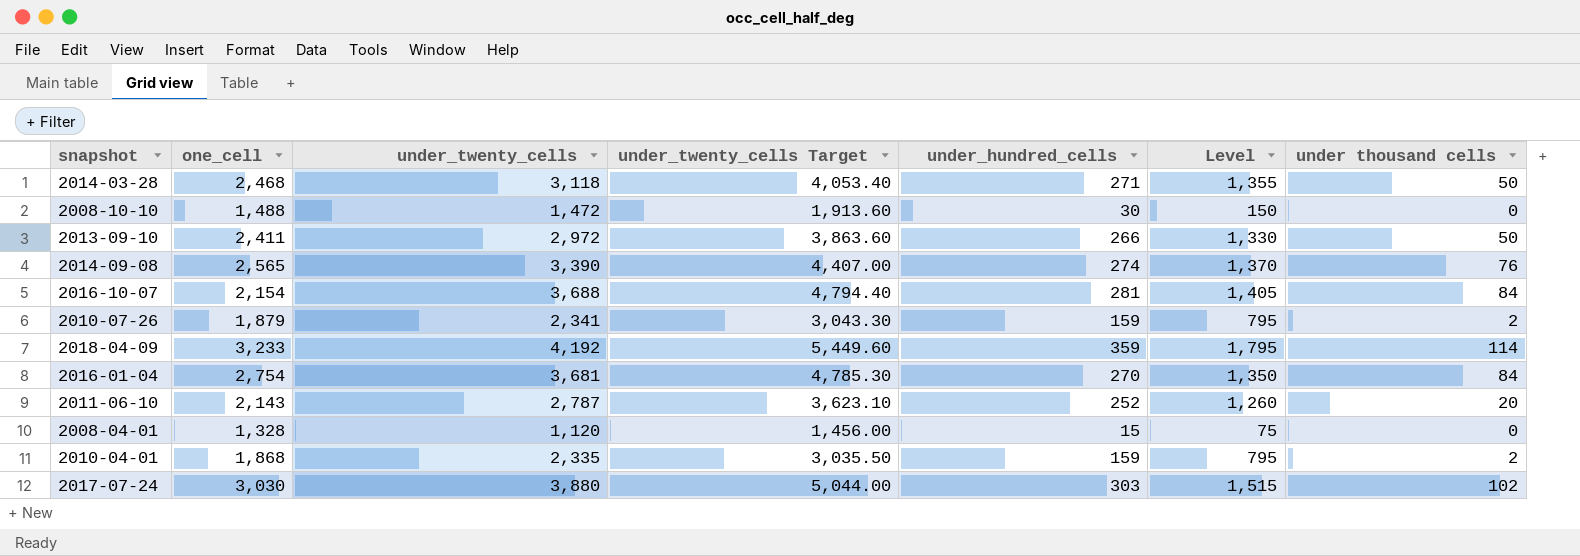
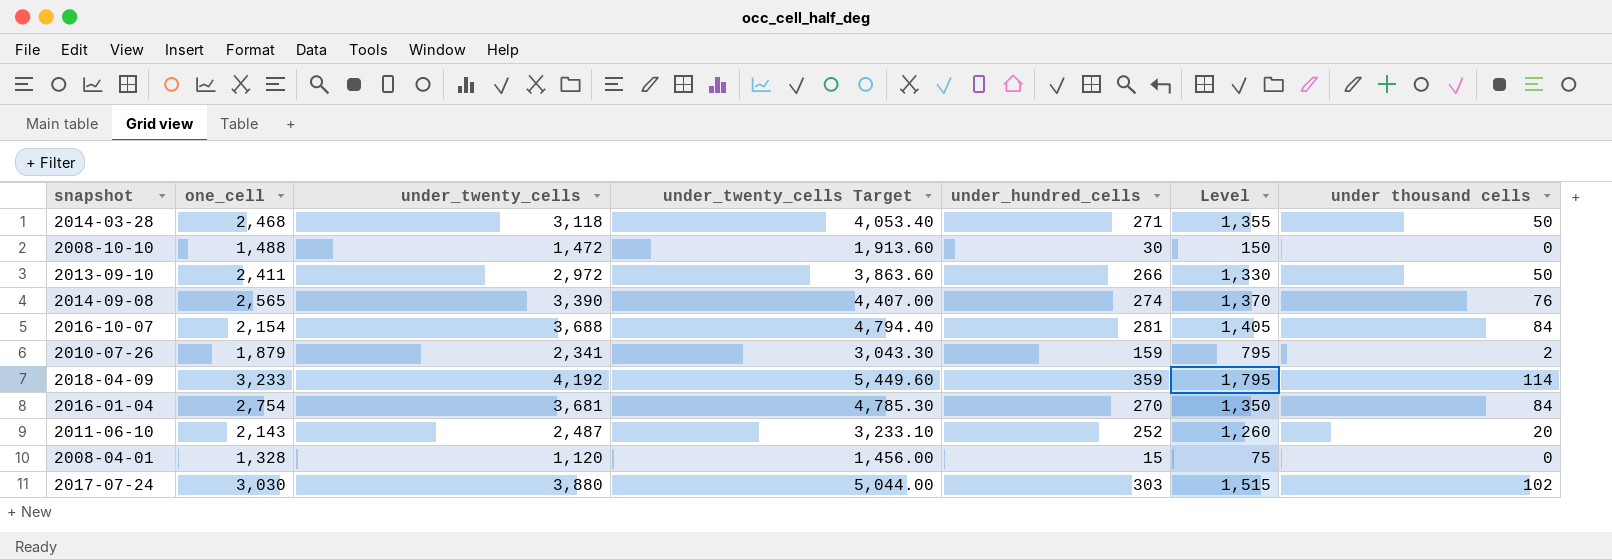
row 2010-04-01: 1,868 | 2,335 | 3,035.50 | 159 | 795 | 2 -> none
2011-06-10 | under_twenty_cells: 2,787 -> 2,487
2011-06-10 | under_twenty_cells Target: 3,623.10 -> 3,233.10

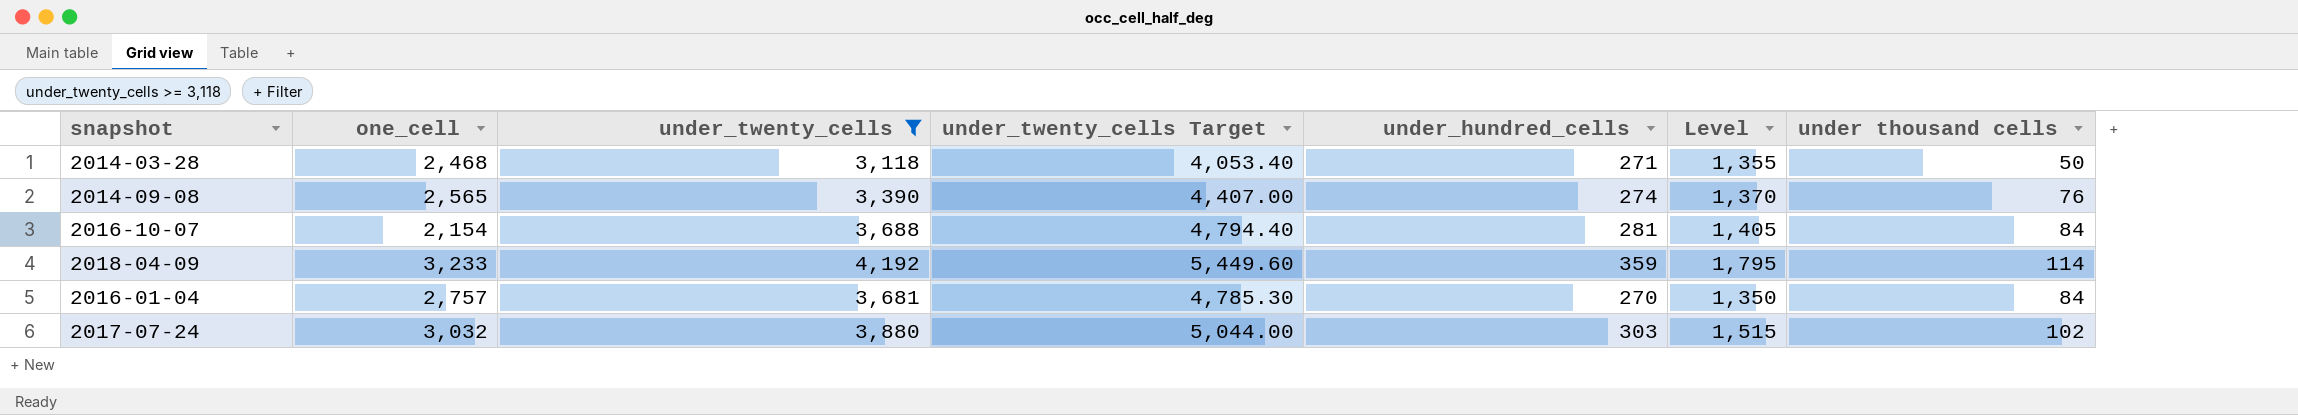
filter: none -> under_twenty_cells >= 3,118
2016-01-04 | one_cell: 2,754 -> 2,757
2017-07-24 | one_cell: 3,030 -> 3,032

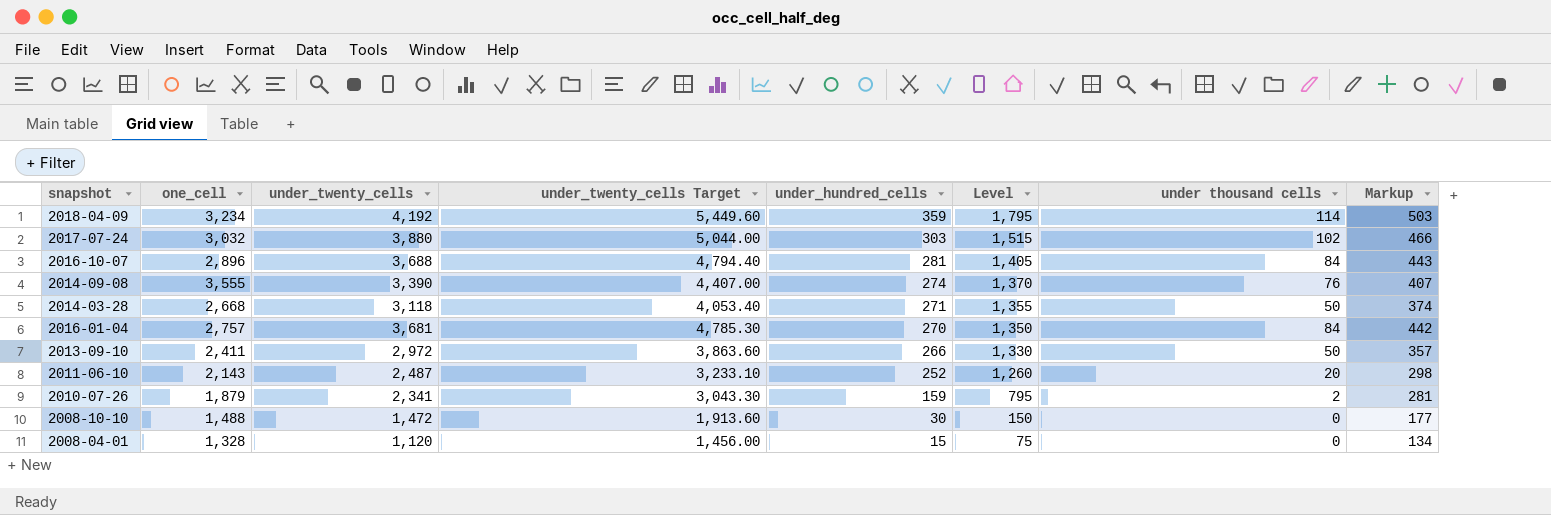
filter: under_twenty_cells >= 3,118 -> none
row order: none -> under_hundred_cells descending
column Markup | formula: none -> [under_twenty_cells] * 0.12
2018-04-09 | one_cell: 3,233 -> 3,234
2016-10-07 | one_cell: 2,154 -> 2,896
2014-09-08 | one_cell: 2,565 -> 3,555
2014-03-28 | one_cell: 2,468 -> 2,668

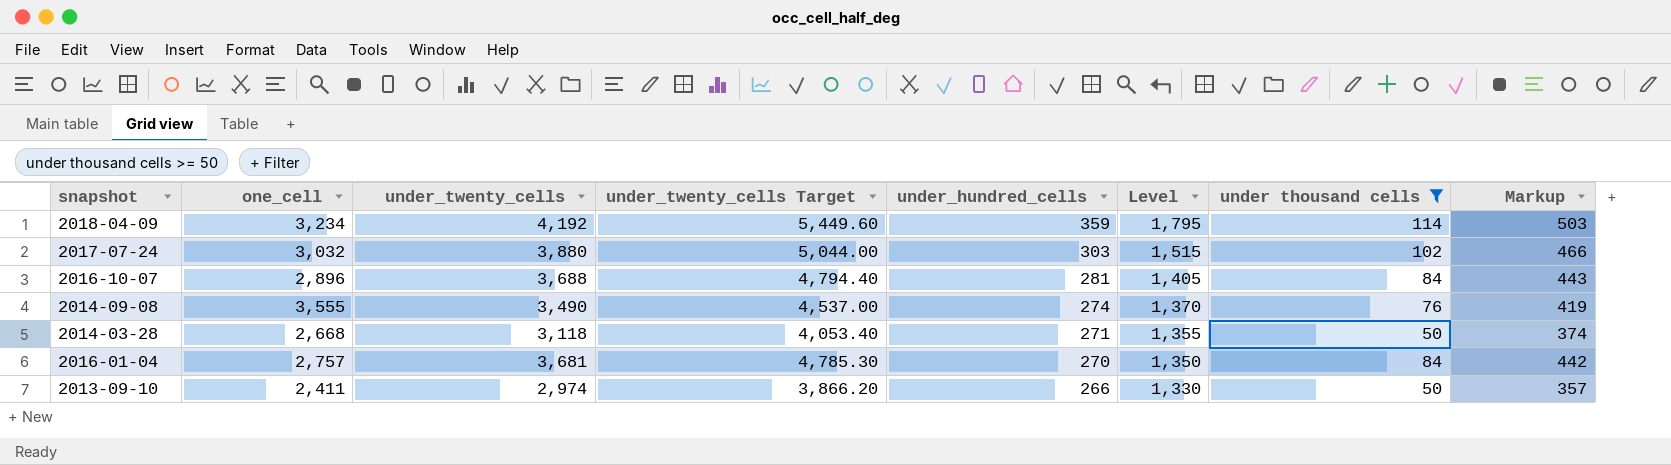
filter: none -> under thousand cells >= 50
2014-09-08 | under_twenty_cells: 3,390 -> 3,490
2014-09-08 | under_twenty_cells Target: 4,407.00 -> 4,537.00
2014-09-08 | Markup: 407 -> 419
2013-09-10 | under_twenty_cells: 2,972 -> 2,974
2013-09-10 | under_twenty_cells Target: 3,863.60 -> 3,866.20

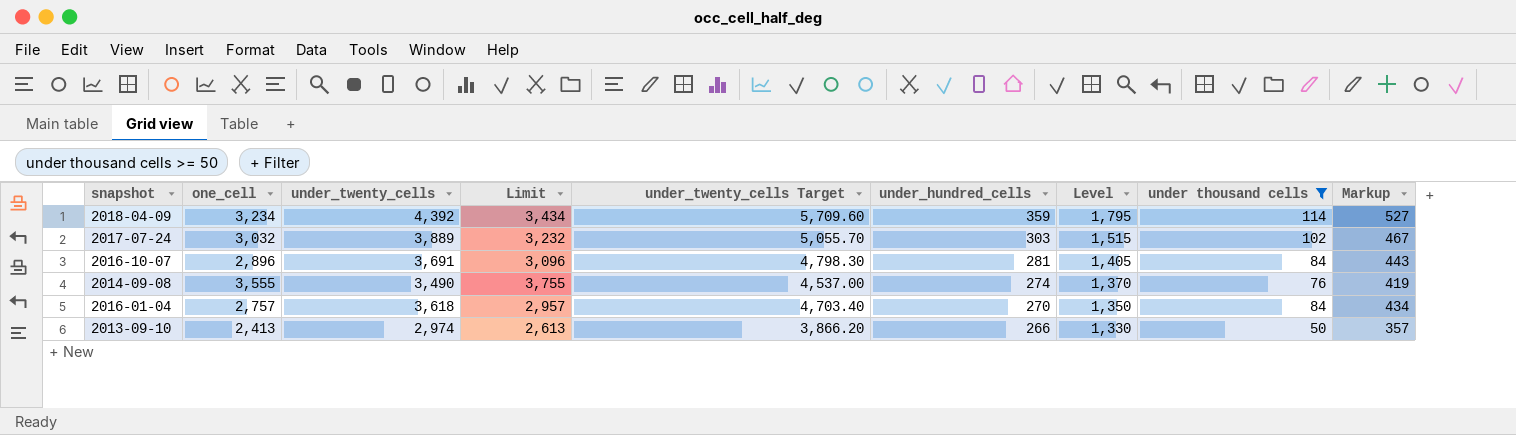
column Limit | formula: none -> [one_cell] + 200
row 2014-03-28: 2,668 | 3,118 | 4,053.40 | 271 | 1,355 | 50 | 374 -> none
2018-04-09 | under_twenty_cells: 4,192 -> 4,392
2018-04-09 | under_twenty_cells Target: 5,449.60 -> 5,709.60
2018-04-09 | Markup: 503 -> 527
2017-07-24 | under_twenty_cells: 3,880 -> 3,889
2017-07-24 | under_twenty_cells Target: 5,044.00 -> 5,055.70
2017-07-24 | Markup: 466 -> 467
2016-10-07 | under_twenty_cells: 3,688 -> 3,691
2016-10-07 | under_twenty_cells Target: 4,794.40 -> 4,798.30
2016-01-04 | under_twenty_cells: 3,681 -> 3,618
2016-01-04 | under_twenty_cells Target: 4,785.30 -> 4,703.40
2016-01-04 | Markup: 442 -> 434
2013-09-10 | one_cell: 2,411 -> 2,413

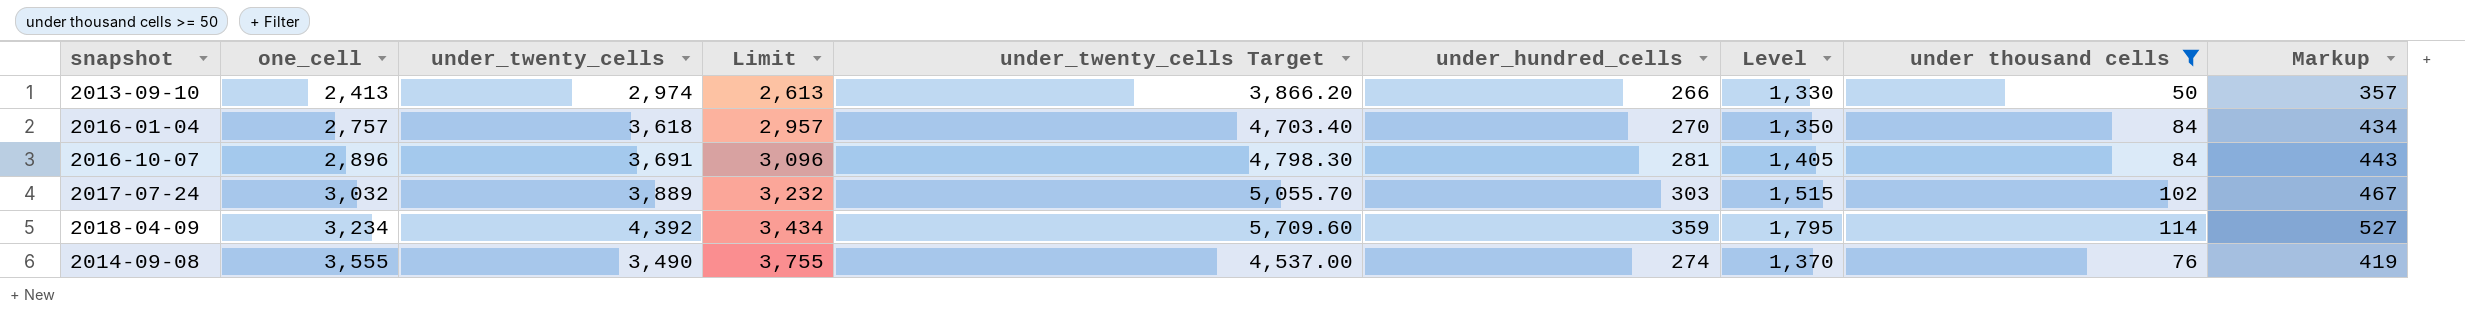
row order: under_hundred_cells descending -> one_cell ascending

